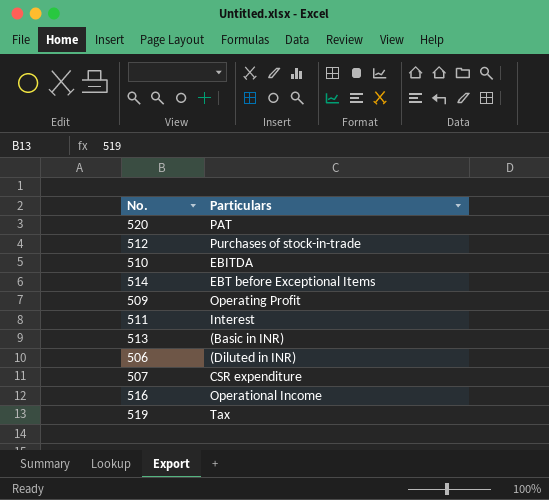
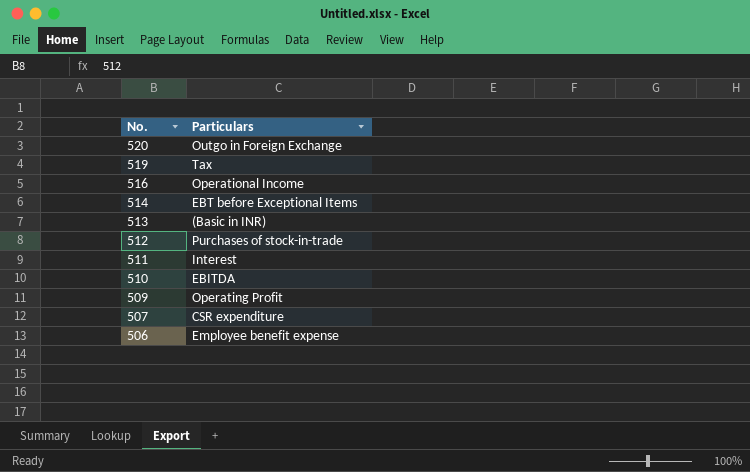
row order: none -> No. descending
520 | Particulars: PAT -> Outgo in Foreign Exchange
506 | Particulars: (Diluted in INR) -> Employee benefit expense

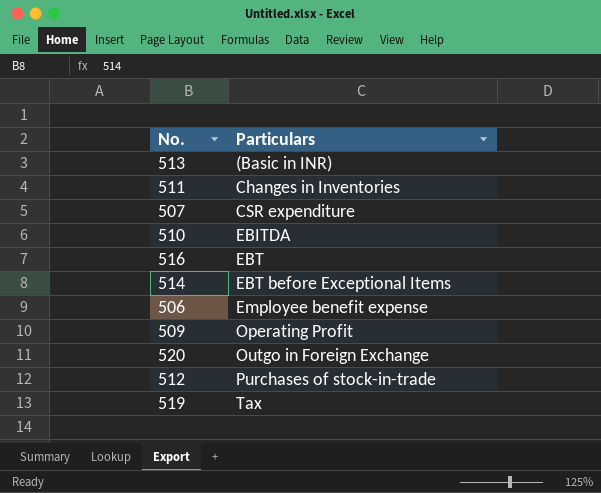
row order: No. descending -> Particulars ascending
511 | Particulars: Interest -> Changes in Inventories
516 | Particulars: Operational Income -> EBT

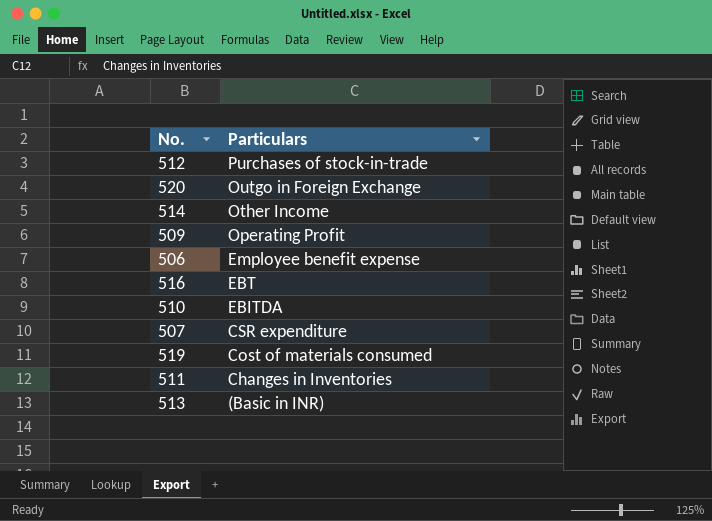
row order: Particulars ascending -> Particulars descending
514 | Particulars: EBT before Exceptional Items -> Other Income
519 | Particulars: Tax -> Cost of materials consumed

